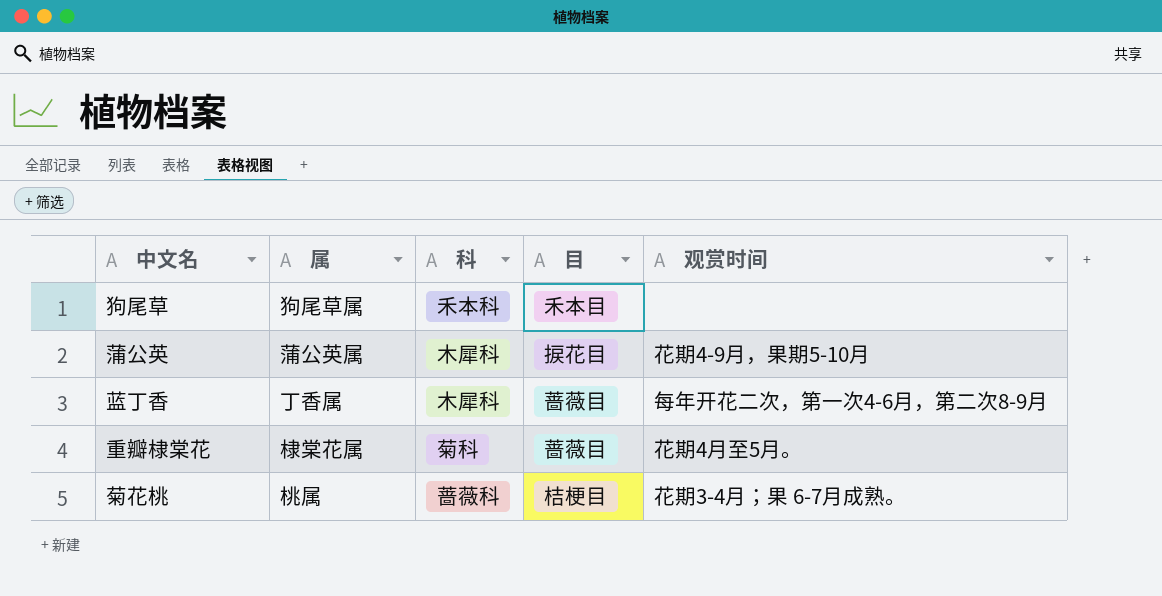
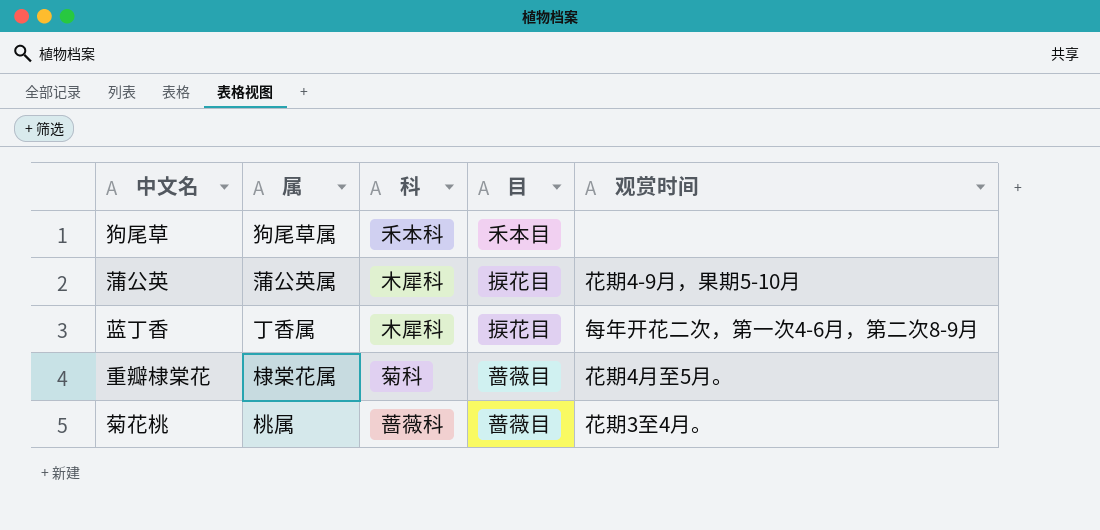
蓝丁香 | 目: 蔷薇目 -> 捩花目
菊花桃 | 目: 桔梗目 -> 蔷薇目
菊花桃 | 观赏时间: 花期3-4月；果 6-7月成熟。 -> 花期3至4月。

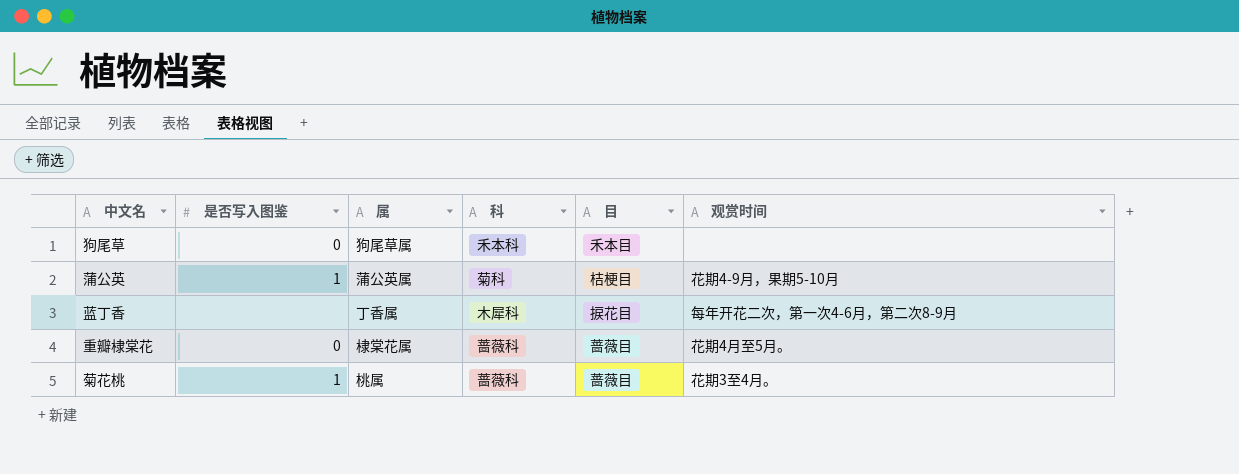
column 是否写入图鉴 | position: none -> 2
蒲公英 | 科: 木犀科 -> 菊科
蒲公英 | 目: 捩花目 -> 桔梗目
重瓣棣棠花 | 科: 菊科 -> 蔷薇科

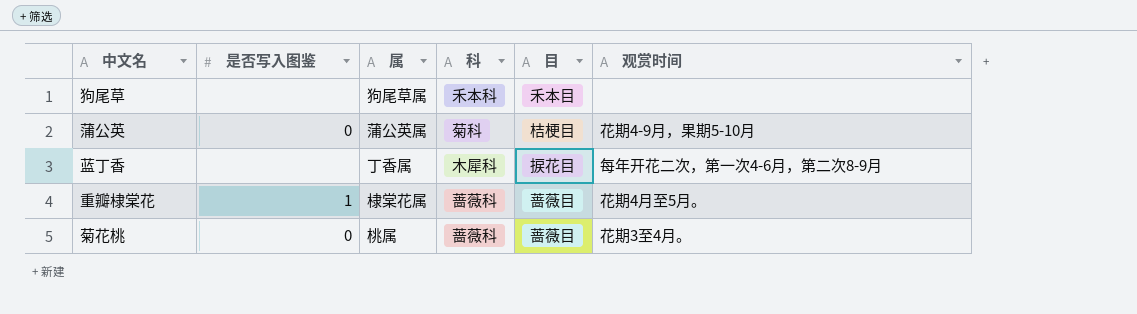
狗尾草 | 是否写入图鉴: 0 -> none
蒲公英 | 是否写入图鉴: 1 -> 0
重瓣棣棠花 | 是否写入图鉴: 0 -> 1
菊花桃 | 是否写入图鉴: 1 -> 0

